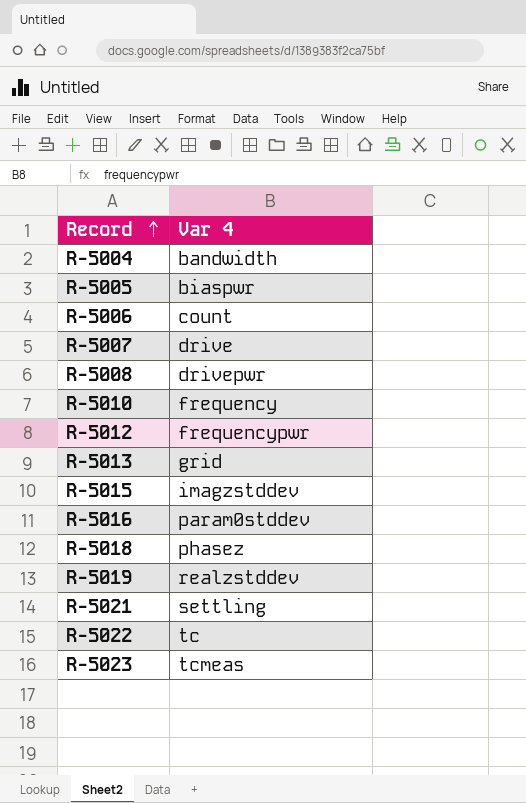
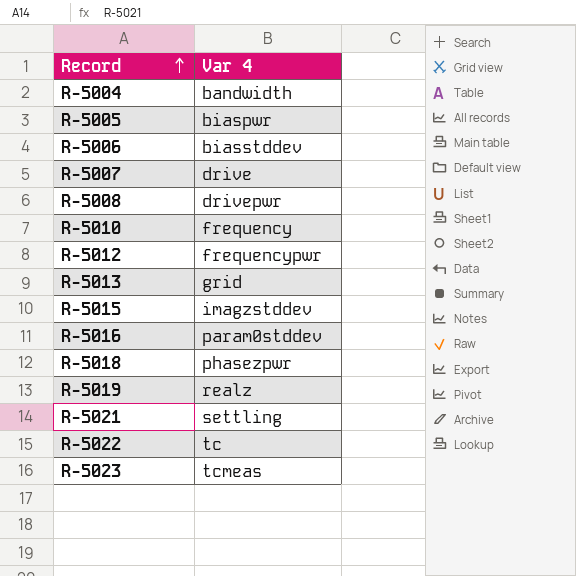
R-5006 | Var 4: count -> biasstddev
R-5018 | Var 4: phasez -> phasezpwr
R-5019 | Var 4: realzstddev -> realz

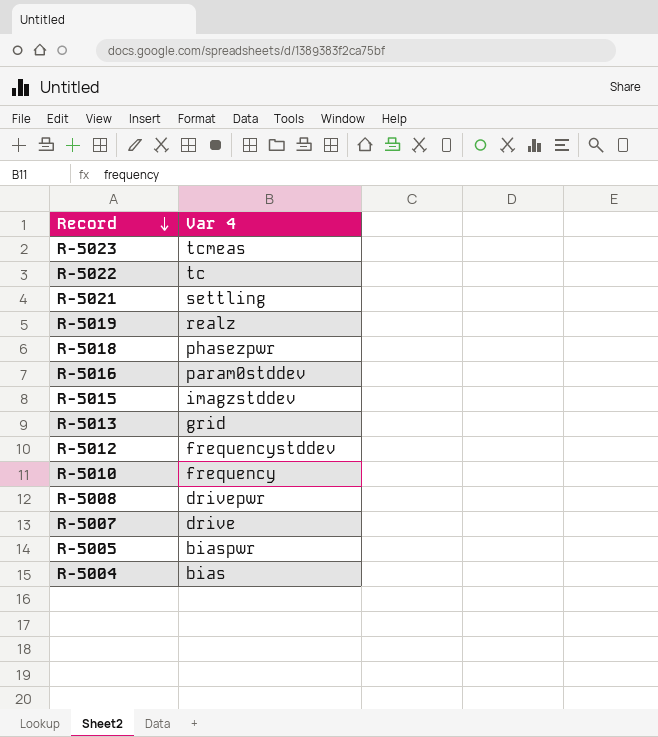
row order: Record ascending -> Record descending
row R-5006: biasstddev -> none
R-5012 | Var 4: frequencypwr -> frequencystddev
R-5004 | Var 4: bandwidth -> bias

